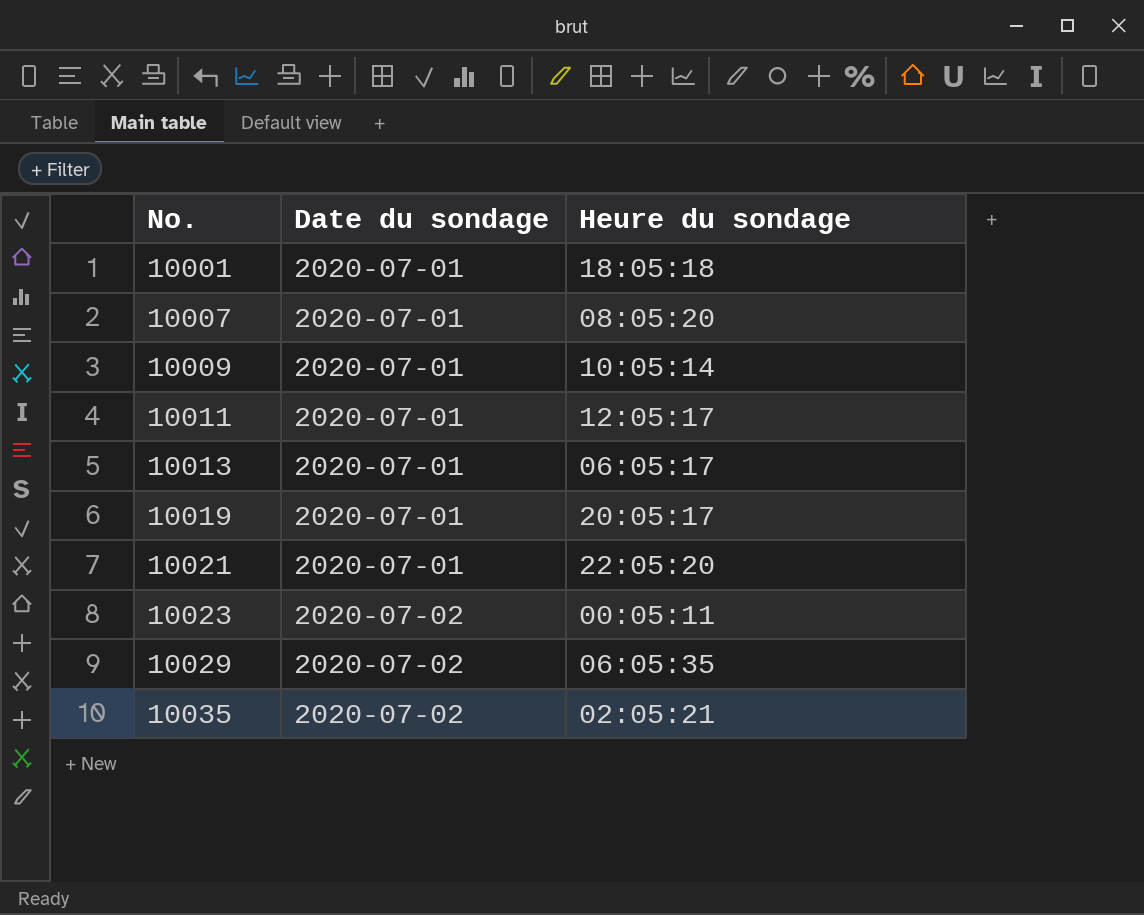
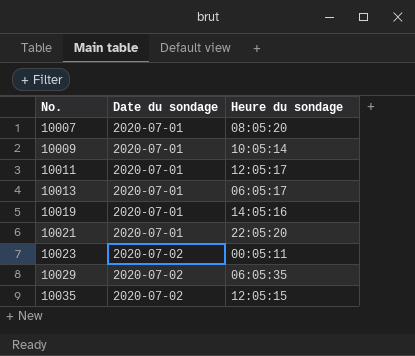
row 10001: 2020-07-01 | 18:05:18 -> none
10019 | Heure du sondage: 20:05:17 -> 14:05:16
10035 | Heure du sondage: 02:05:21 -> 12:05:15

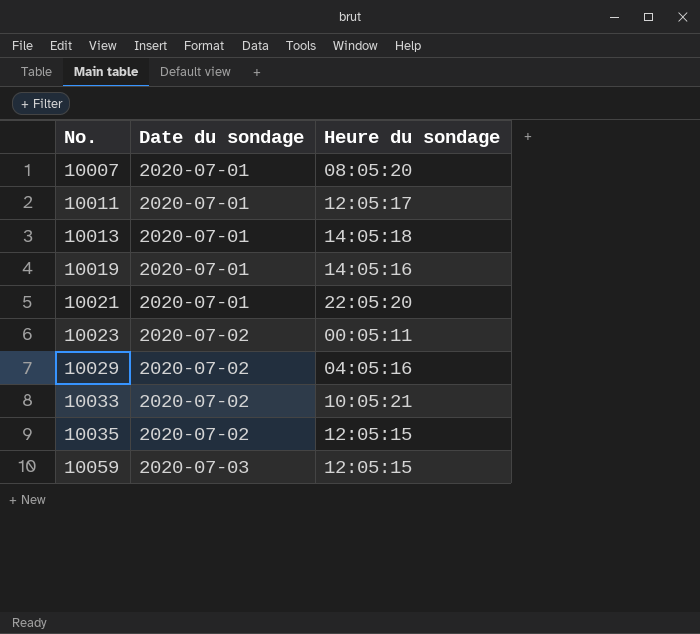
row 10009: 2020-07-01 | 10:05:14 -> none
10013 | Heure du sondage: 06:05:17 -> 14:05:18
10029 | Heure du sondage: 06:05:35 -> 04:05:16
row 10033: none -> 2020-07-02 | 10:05:21
row 10059: none -> 2020-07-03 | 12:05:15

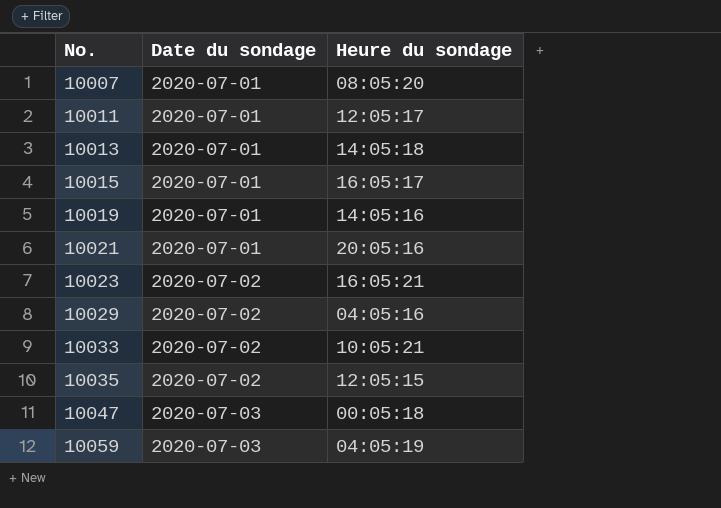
row 10015: none -> 2020-07-01 | 16:05:17
10021 | Heure du sondage: 22:05:20 -> 20:05:16
10023 | Heure du sondage: 00:05:11 -> 16:05:21
row 10047: none -> 2020-07-03 | 00:05:18
10059 | Heure du sondage: 12:05:15 -> 04:05:19

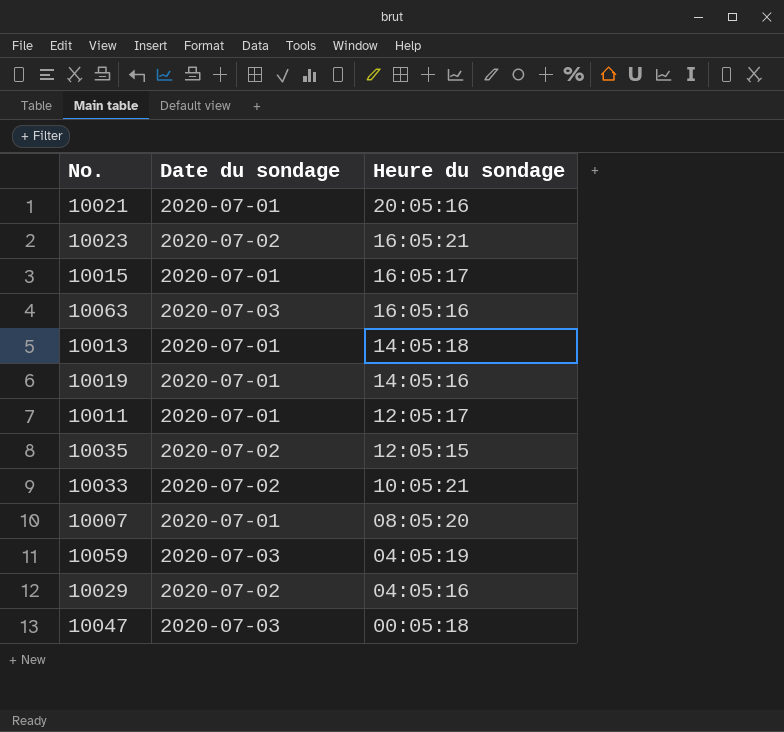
row order: No. ascending -> Heure du sondage descending
row 10063: none -> 2020-07-03 | 16:05:16

